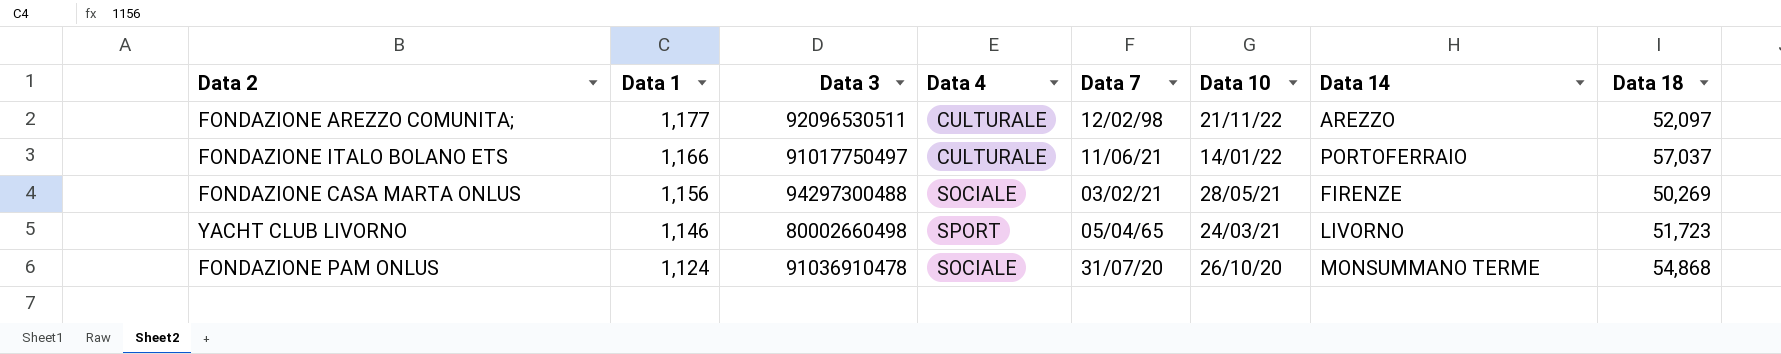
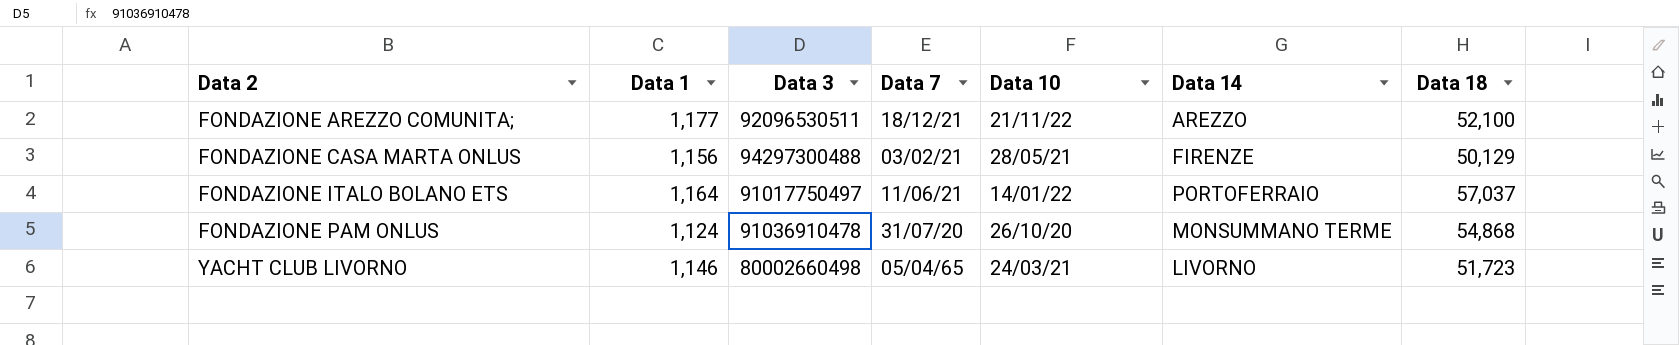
row order: Data 1 descending -> Data 2 ascending
column Data 4 | position: 4 -> none
FONDAZIONE AREZZO COMUNITA; | Data 7: 12/02/98 -> 18/12/21
FONDAZIONE AREZZO COMUNITA; | Data 18: 52,097 -> 52,100
FONDAZIONE CASA MARTA ONLUS | Data 18: 50,269 -> 50,129
FONDAZIONE ITALO BOLANO ETS | Data 1: 1,166 -> 1,164

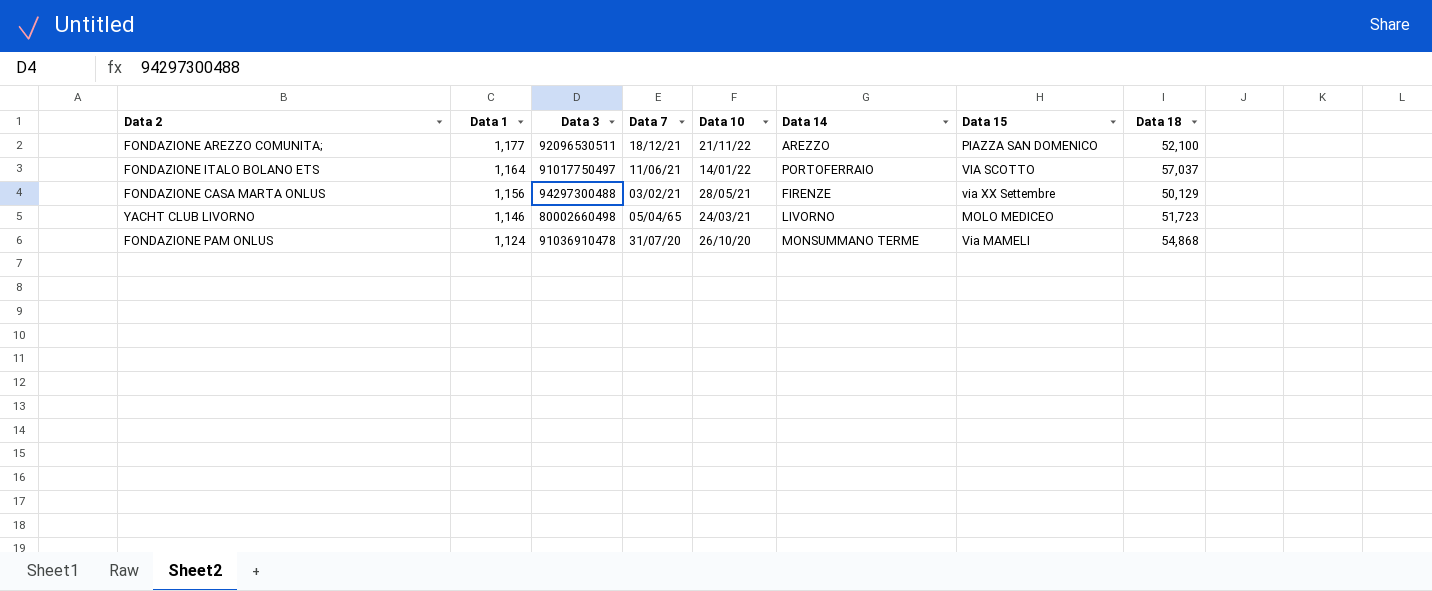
row order: Data 2 ascending -> Data 1 descending
column Data 15 | position: none -> 7

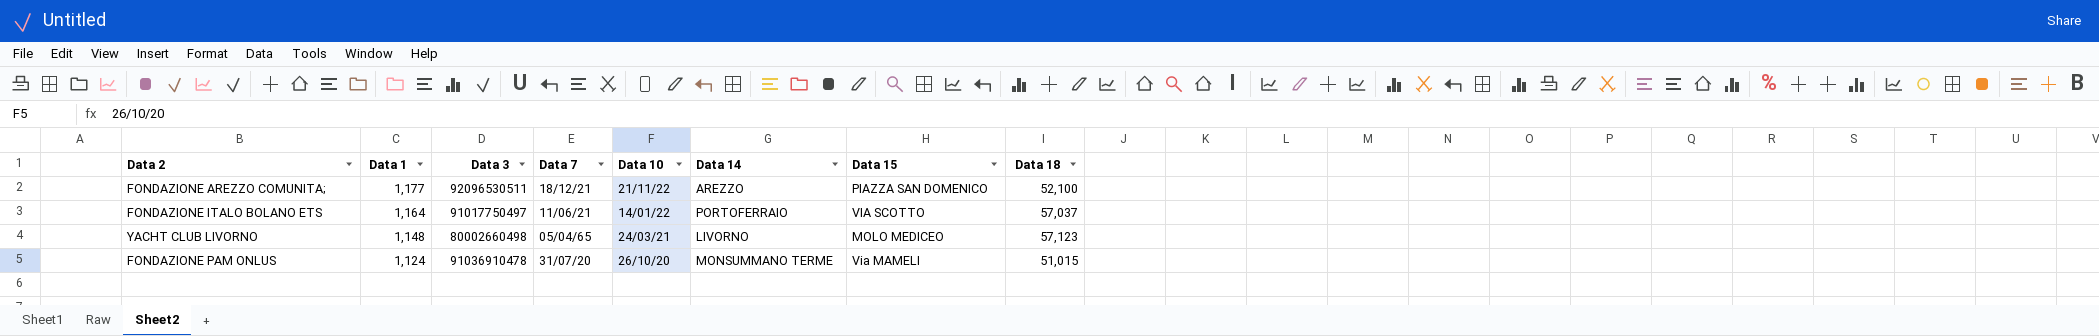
row FONDAZIONE CASA MARTA ONLUS: 1,156 | 94297300488 | 03/02/21 | 28/05/21 | FIRENZE | via XX Settembre | 50,129 -> none
YACHT CLUB LIVORNO | Data 1: 1,146 -> 1,148
YACHT CLUB LIVORNO | Data 18: 51,723 -> 57,123
FONDAZIONE PAM ONLUS | Data 18: 54,868 -> 51,015

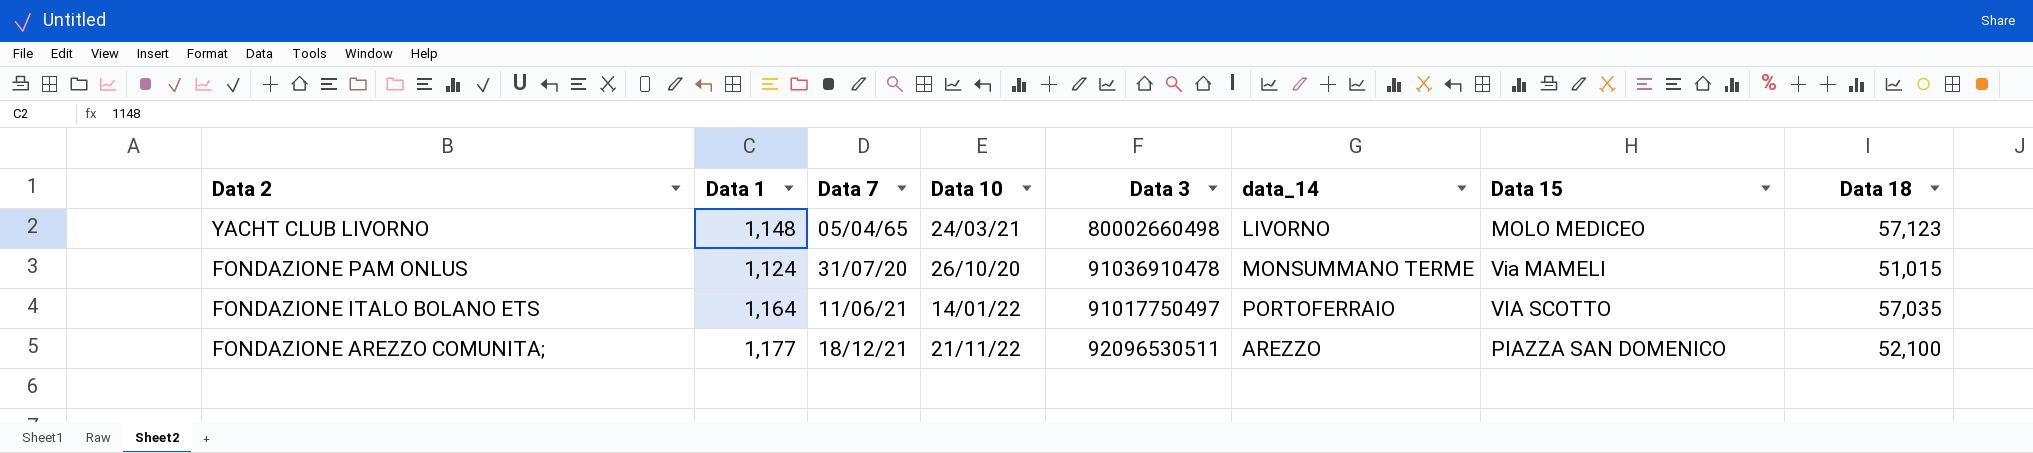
row order: Data 1 descending -> Data 2 descending
column Data 3 | position: 3 -> 5
column name: Data 14 -> data_14
FONDAZIONE ITALO BOLANO ETS | Data 18: 57,037 -> 57,035

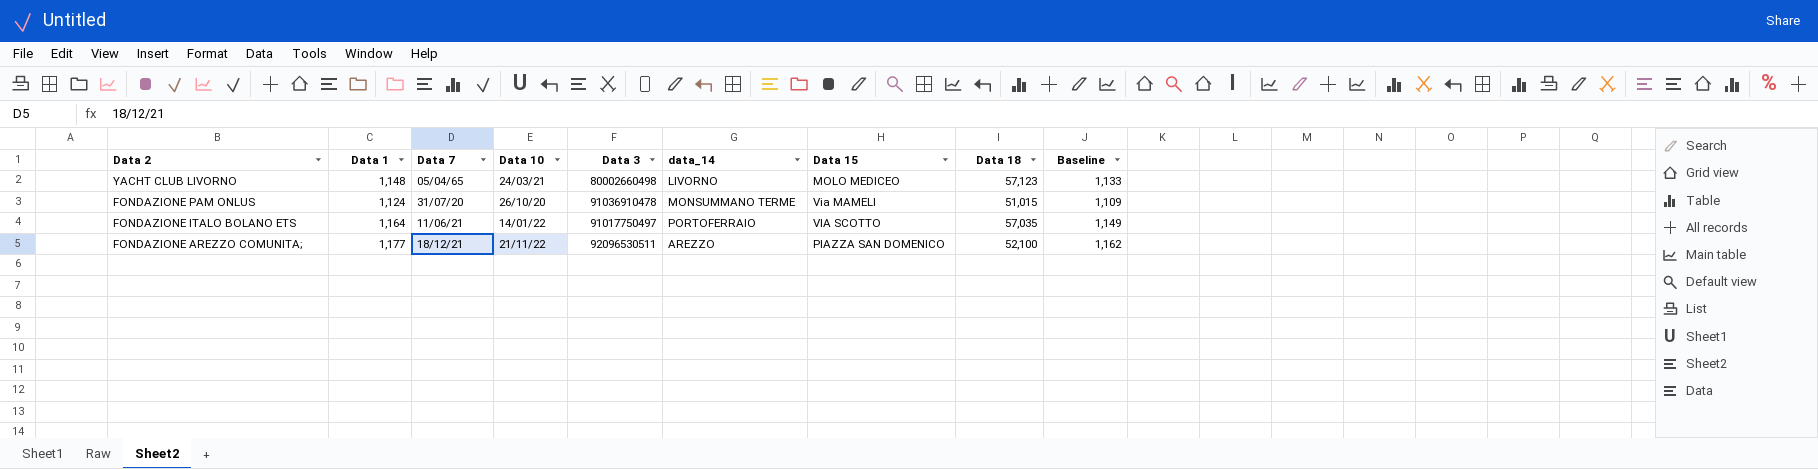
column Baseline | formula: none -> [Data 1] - 15

